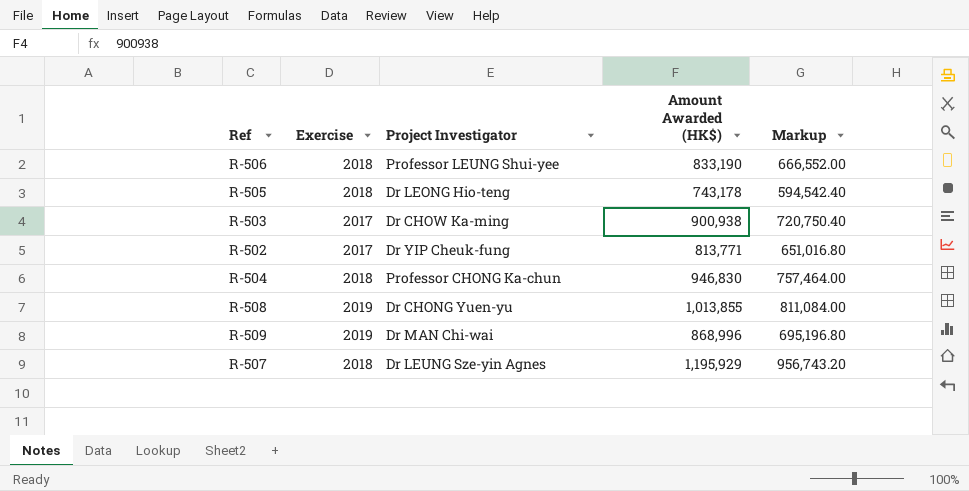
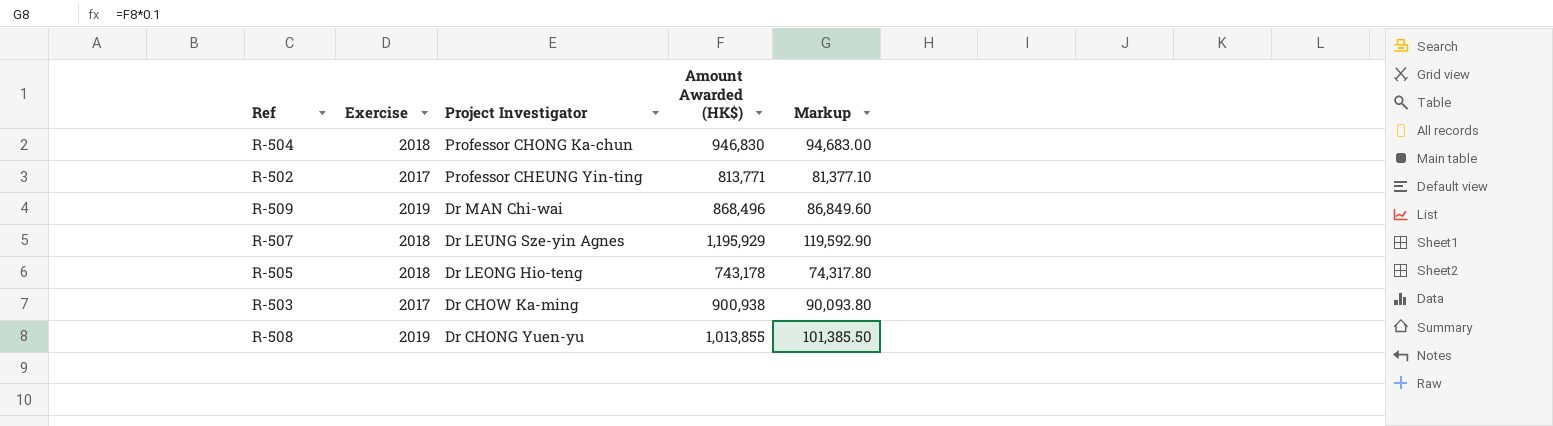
row order: none -> Project Investigator descending
column Markup | formula: [Amount Awarded (HK$)] * 0.8 -> [Amount Awarded (HK$)] * 0.1
row R-506: 2018 | Professor LEUNG Shui-yee | 833,190 | 666,552.00 -> none
R-502 | Project Investigator: Dr YIP Cheuk-fung -> Professor CHEUNG Yin-ting
R-509 | Amount Awarded (HK$): 868,996 -> 868,496

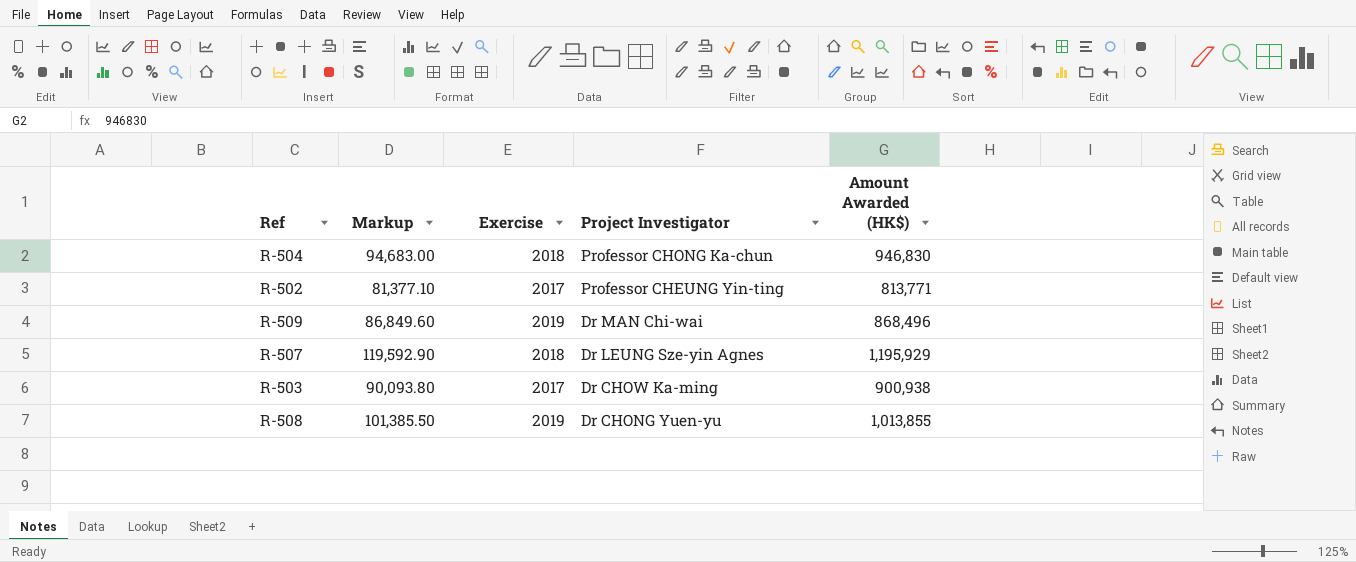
column Markup | position: 5 -> 2
row R-505: 2018 | Dr LEONG Hio-teng | 743,178 | 74,317.80 -> none

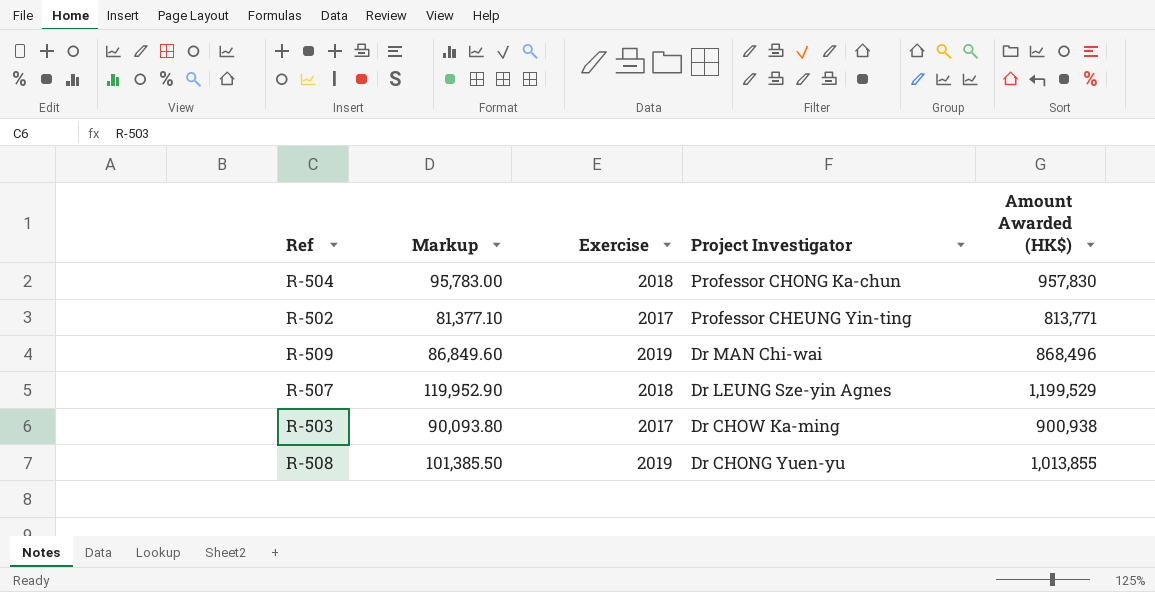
R-504 | Markup: 94,683.00 -> 95,783.00
R-504 | Amount Awarded (HK$): 946,830 -> 957,830
R-507 | Markup: 119,592.90 -> 119,952.90
R-507 | Amount Awarded (HK$): 1,195,929 -> 1,199,529

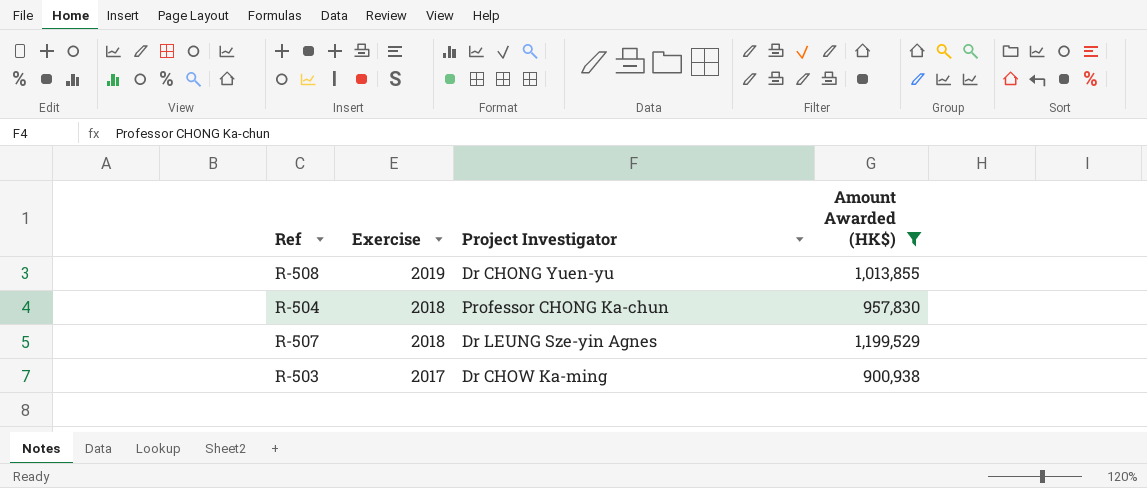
filter: none -> Amount Awarded (HK$) >= 900,938
row order: Project Investigator descending -> Exercise descending
column Markup | formula: [Amount Awarded (HK$)] * 0.1 -> none

